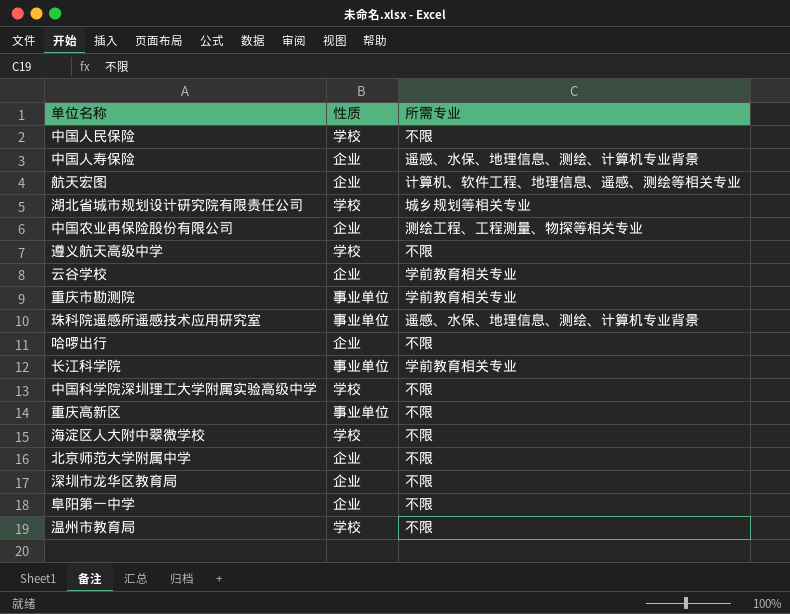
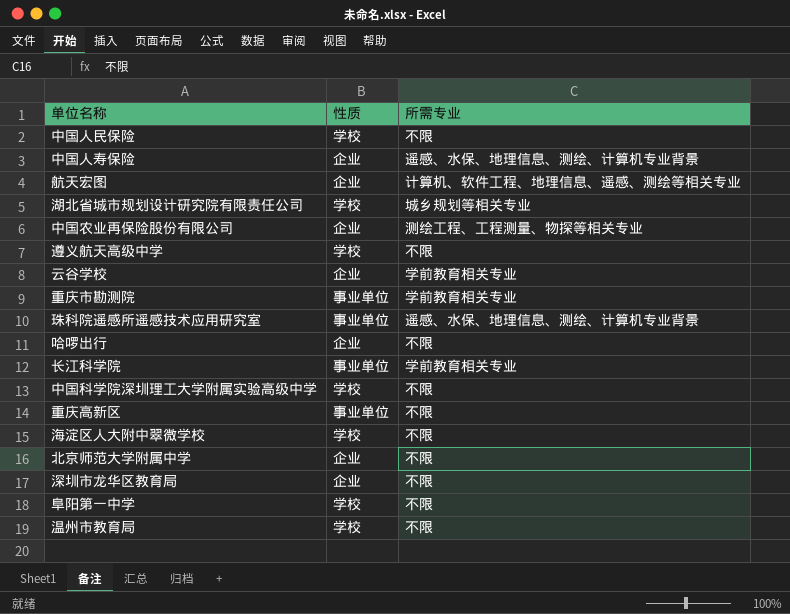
阜阳第一中学 | 性质: 企业 -> 学校

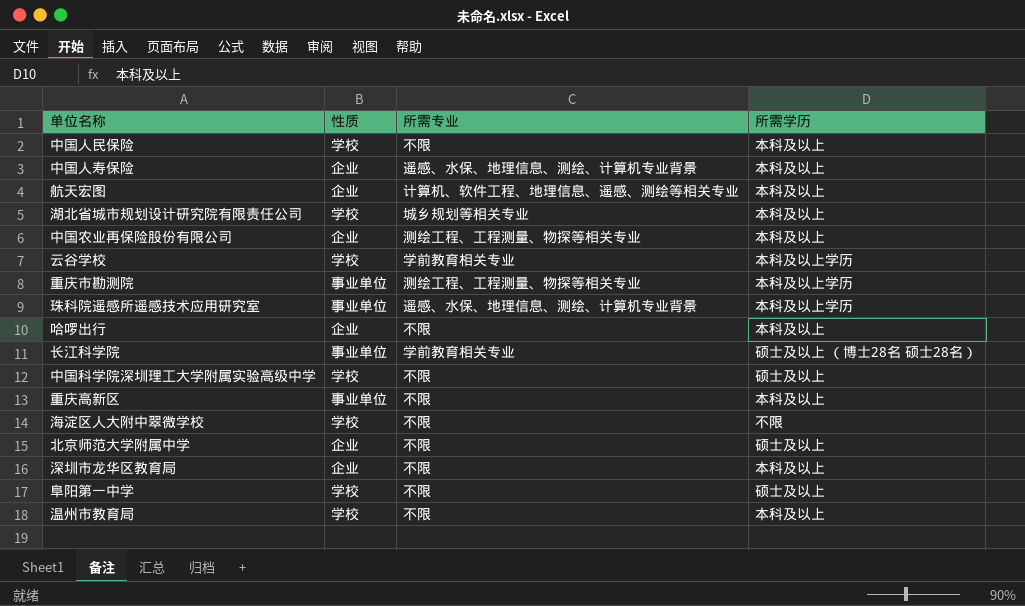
column 所需学历 | position: none -> 4
row 遵义航天高级中学: 学校 | 不限 -> none
云谷学校 | 性质: 企业 -> 学校
重庆市勘测院 | 所需专业: 学前教育相关专业 -> 测绘工程、工程测量、物探等相关专业

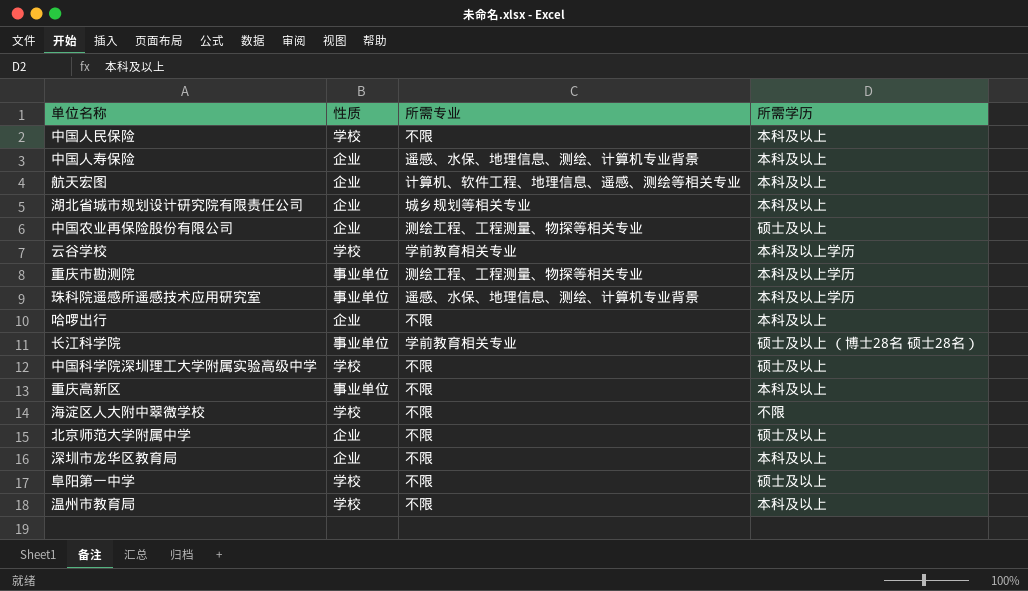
湖北省城市规划设计研究院有限责任公司 | 性质: 学校 -> 企业
中国农业再保险股份有限公司 | 所需学历: 本科及以上 -> 硕士及以上

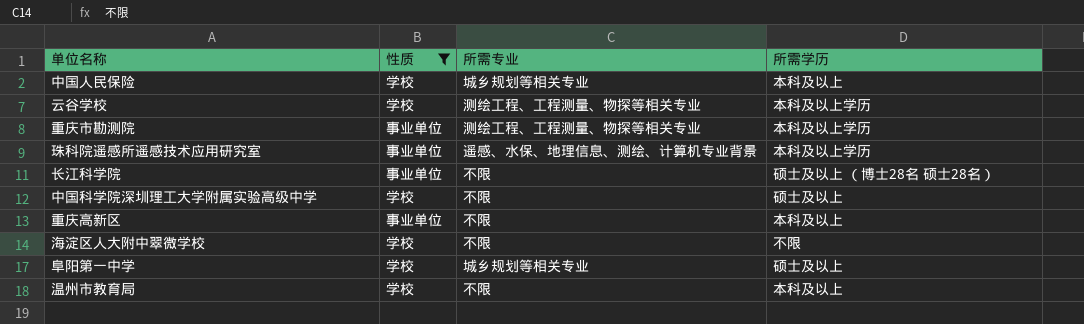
filter: none -> 性质 != 企业
中国人民保险 | 所需专业: 不限 -> 城乡规划等相关专业
云谷学校 | 所需专业: 学前教育相关专业 -> 测绘工程、工程测量、物探等相关专业
长江科学院 | 所需专业: 学前教育相关专业 -> 不限
阜阳第一中学 | 所需专业: 不限 -> 城乡规划等相关专业

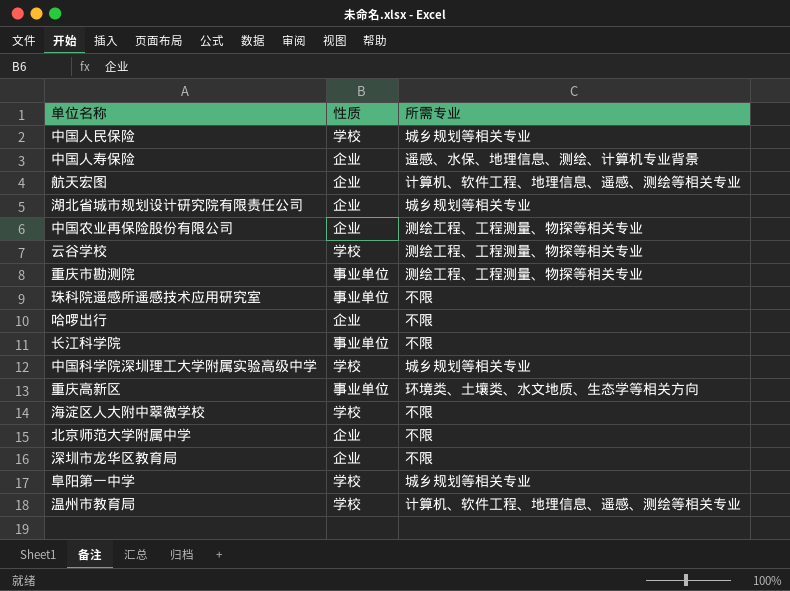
filter: 性质 != 企业 -> none
column 所需学历 | position: 4 -> none
珠科院遥感所遥感技术应用研究室 | 所需专业: 遥感、水保、地理信息、测绘、计算机专业背景 -> 不限
中国科学院深圳理工大学附属实验高级中学 | 所需专业: 不限 -> 城乡规划等相关专业
重庆高新区 | 所需专业: 不限 -> 环境类、土壤类、水文地质、生态学等相关方向
温州市教育局 | 所需专业: 不限 -> 计算机、软件工程、地理信息、遥感、测绘等相关专业

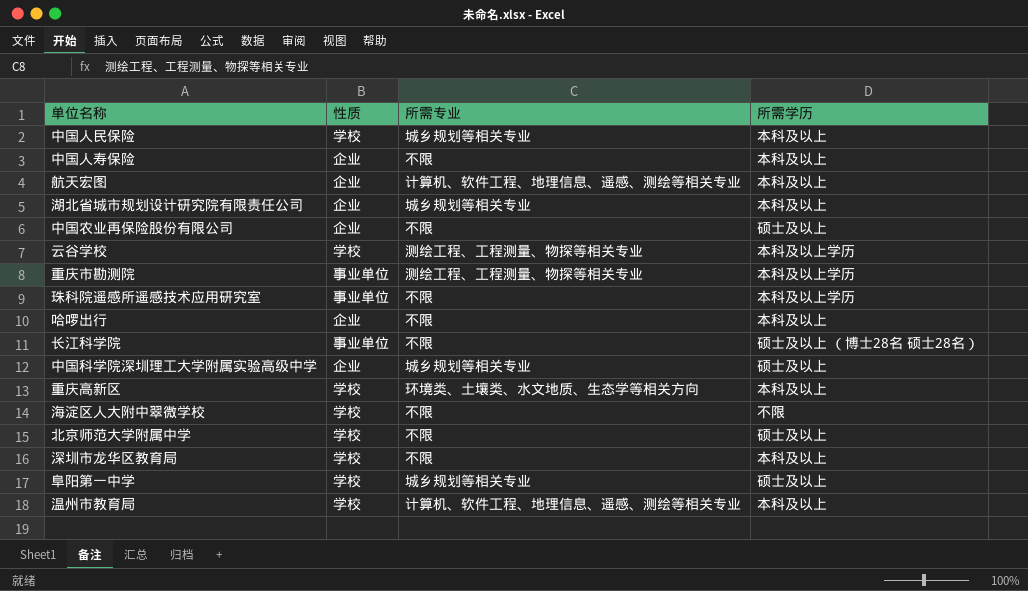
column 所需学历 | position: none -> 4
中国人寿保险 | 所需专业: 遥感、水保、地理信息、测绘、计算机专业背景 -> 不限
中国农业再保险股份有限公司 | 所需专业: 测绘工程、工程测量、物探等相关专业 -> 不限
中国科学院深圳理工大学附属实验高级中学 | 性质: 学校 -> 企业
重庆高新区 | 性质: 事业单位 -> 学校
北京师范大学附属中学 | 性质: 企业 -> 学校
深圳市龙华区教育局 | 性质: 企业 -> 学校

